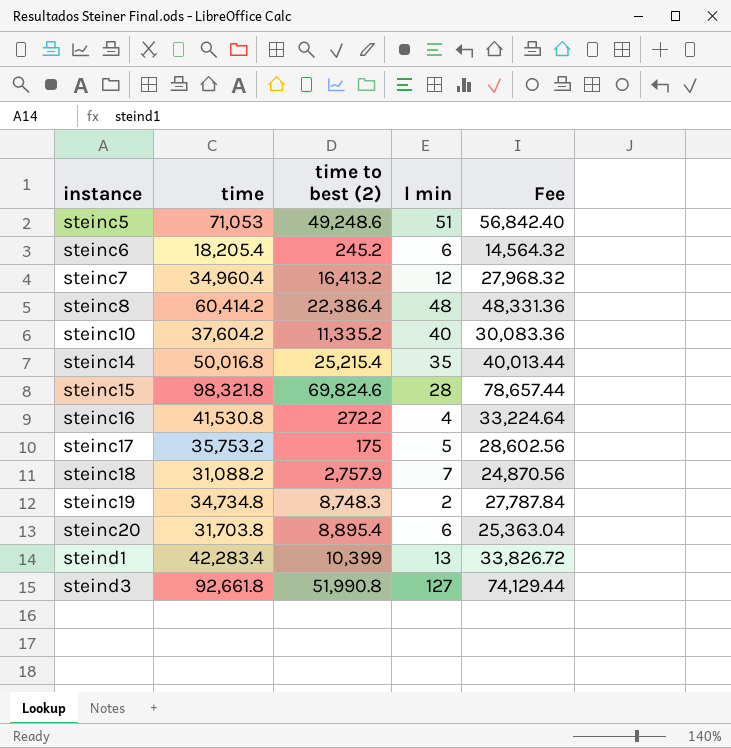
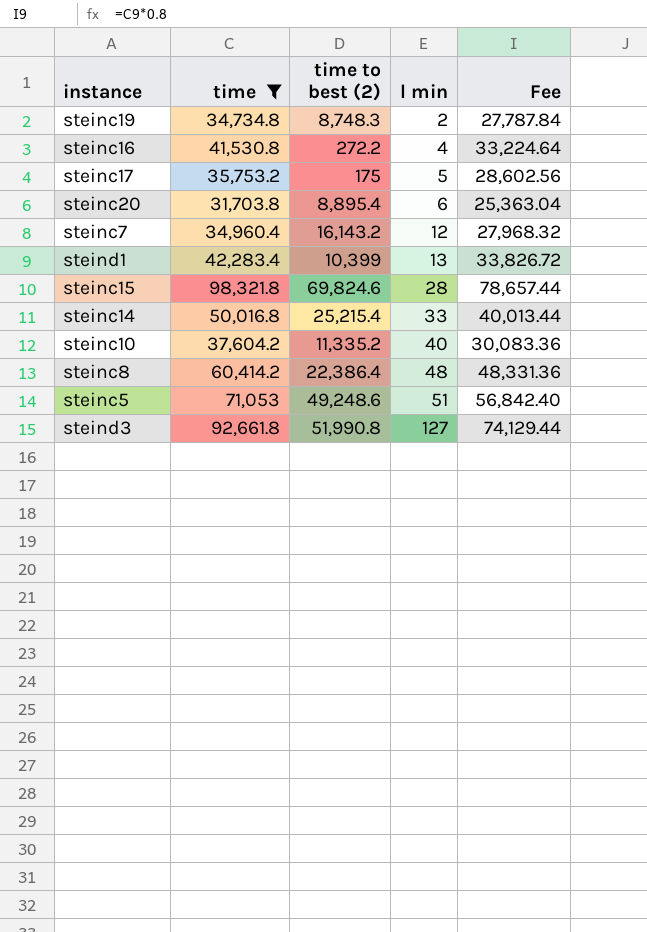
filter: none -> time >= 31,703.8
row order: instance ascending -> l min ascending
steinc7 | time to best (2): 16,413.2 -> 16,143.2
steinc14 | l min: 35 -> 33

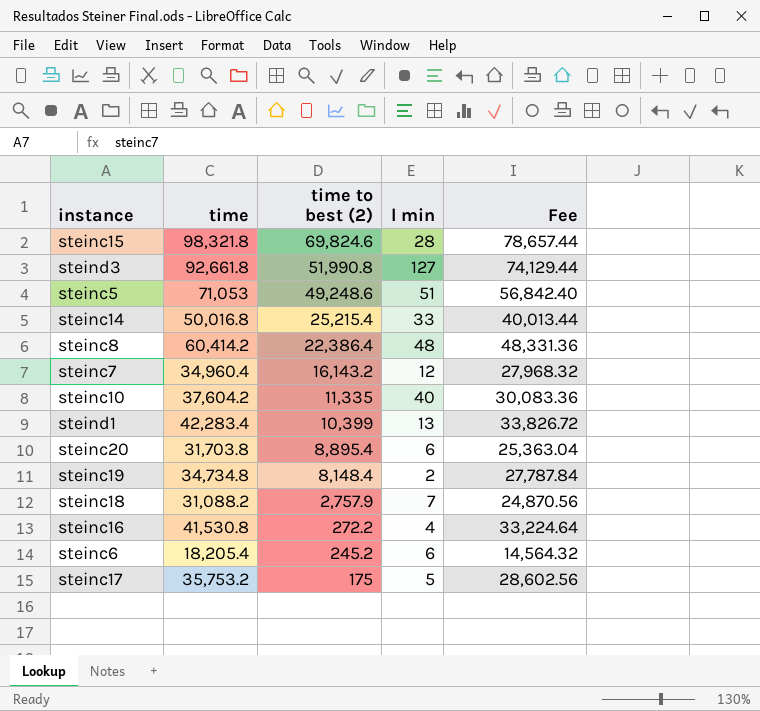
filter: time >= 31,703.8 -> none
row order: l min ascending -> time to best (2) descending
steinc10 | time to best (2): 11,335.2 -> 11,335
steinc19 | time to best (2): 8,748.3 -> 8,148.4

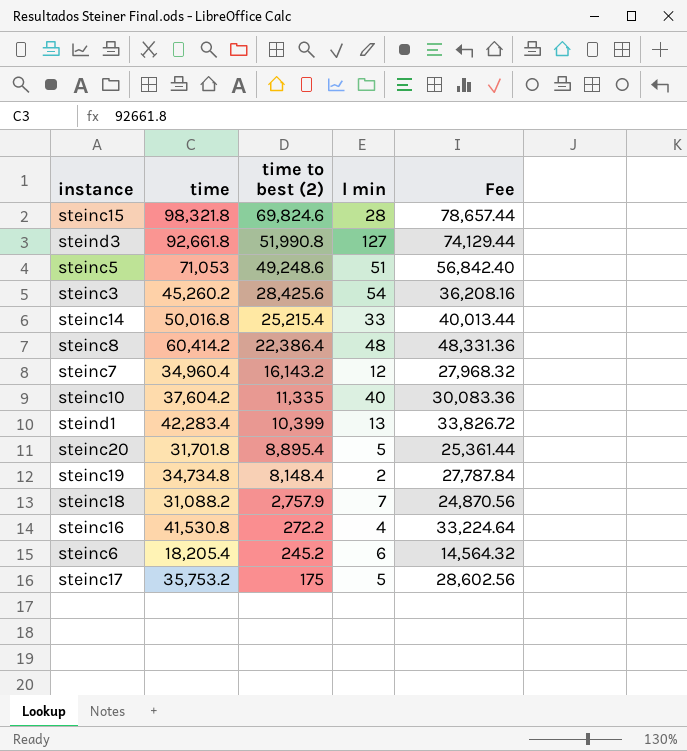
row steinc3: none -> 45,260.2 | 28,425.6 | 54 | 36,208.16
steinc20 | time: 31,703.8 -> 31,701.8
steinc20 | l min: 6 -> 5
steinc20 | Fee: 25,363.04 -> 25,361.44

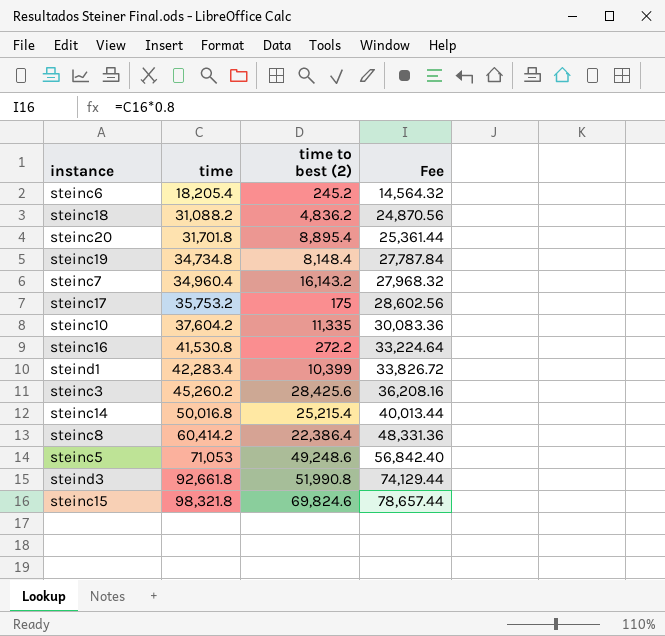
row order: time to best (2) descending -> time ascending
column l min | position: 4 -> none
steinc18 | time to best (2): 2,757.9 -> 4,836.2

